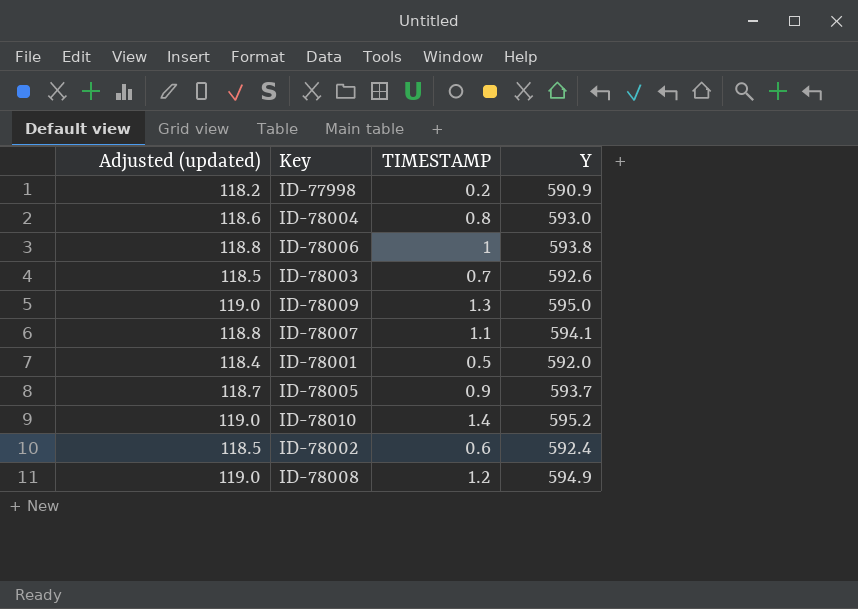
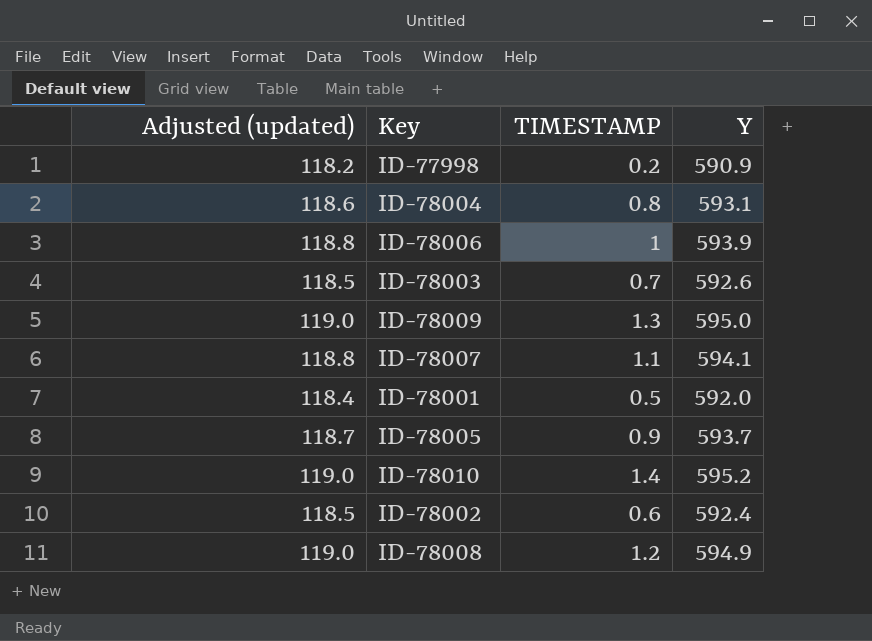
ID-78004 | Y: 593.0 -> 593.1
ID-78006 | Y: 593.8 -> 593.9

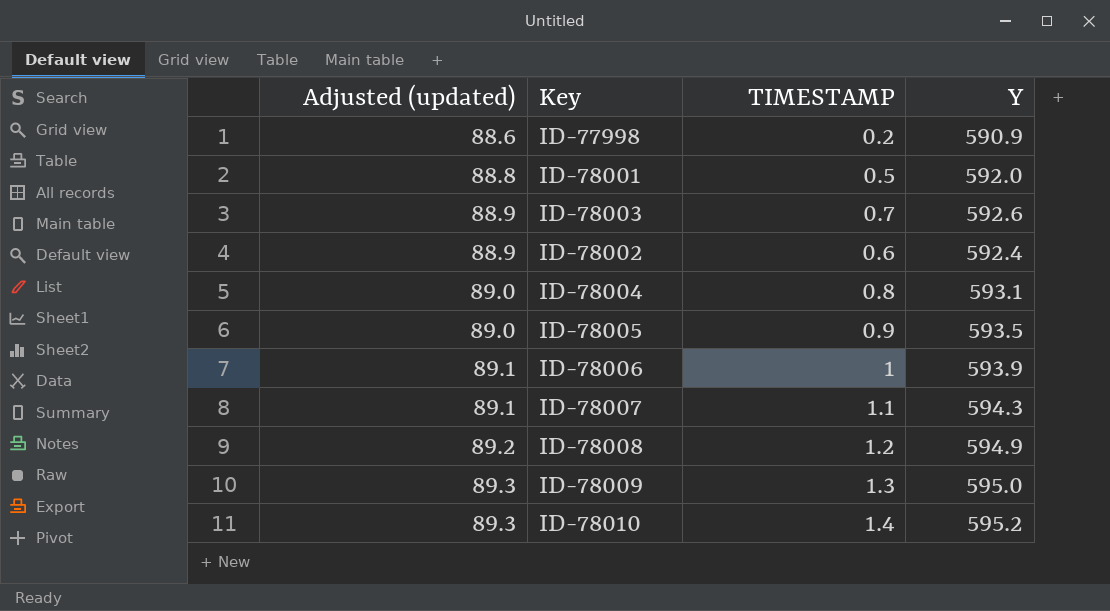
row order: none -> Adjusted (updated) ascending
column Adjusted (updated) | formula: [Y] * 0.2 -> [Y] * 0.15
ID-78005 | Y: 593.7 -> 593.5
ID-78007 | Y: 594.1 -> 594.3

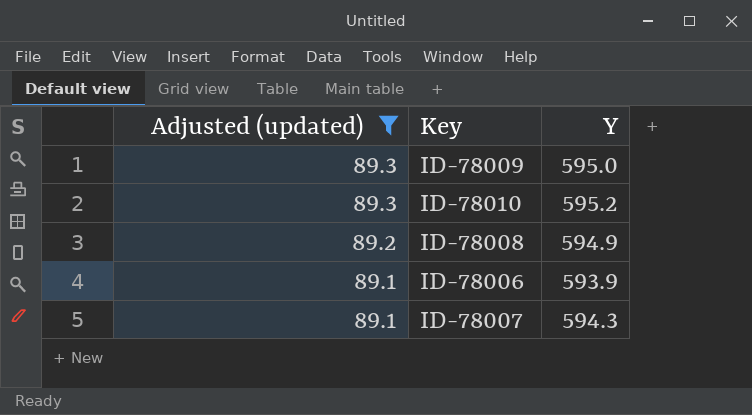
filter: none -> Adjusted (updated) >= 89.1
row order: Adjusted (updated) ascending -> Adjusted (updated) descending
column TIMESTAMP | position: 3 -> none

